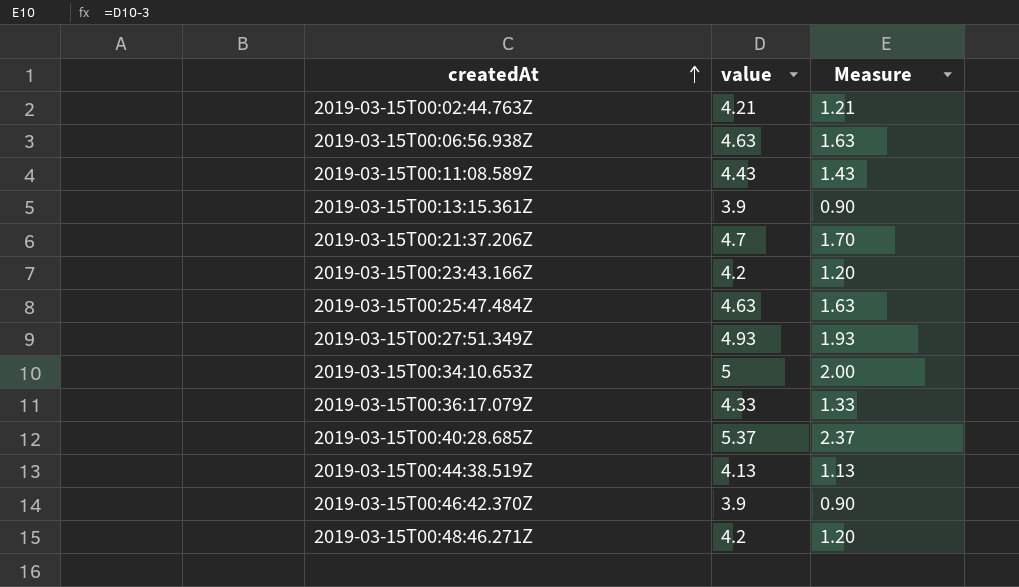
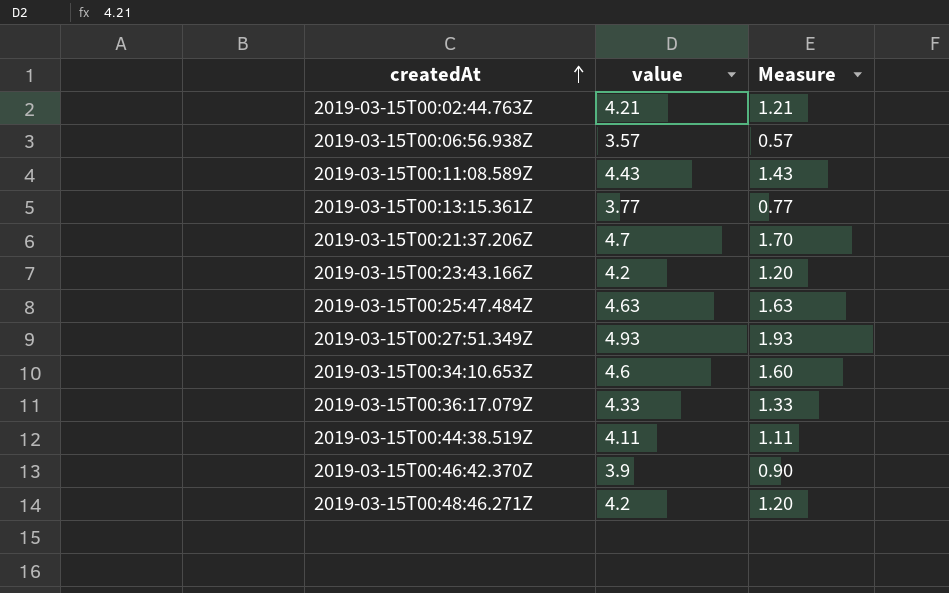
row 2019-03-15T00:40:28.685Z: 5.37 | 2.37 -> none
2019-03-15T00:06:56.938Z | value: 4.63 -> 3.57
2019-03-15T00:06:56.938Z | Measure: 1.63 -> 0.57
2019-03-15T00:13:15.361Z | value: 3.9 -> 3.77
2019-03-15T00:13:15.361Z | Measure: 0.90 -> 0.77
2019-03-15T00:34:10.653Z | value: 5 -> 4.6
2019-03-15T00:34:10.653Z | Measure: 2.00 -> 1.60
2019-03-15T00:44:38.519Z | value: 4.13 -> 4.11
2019-03-15T00:44:38.519Z | Measure: 1.13 -> 1.11

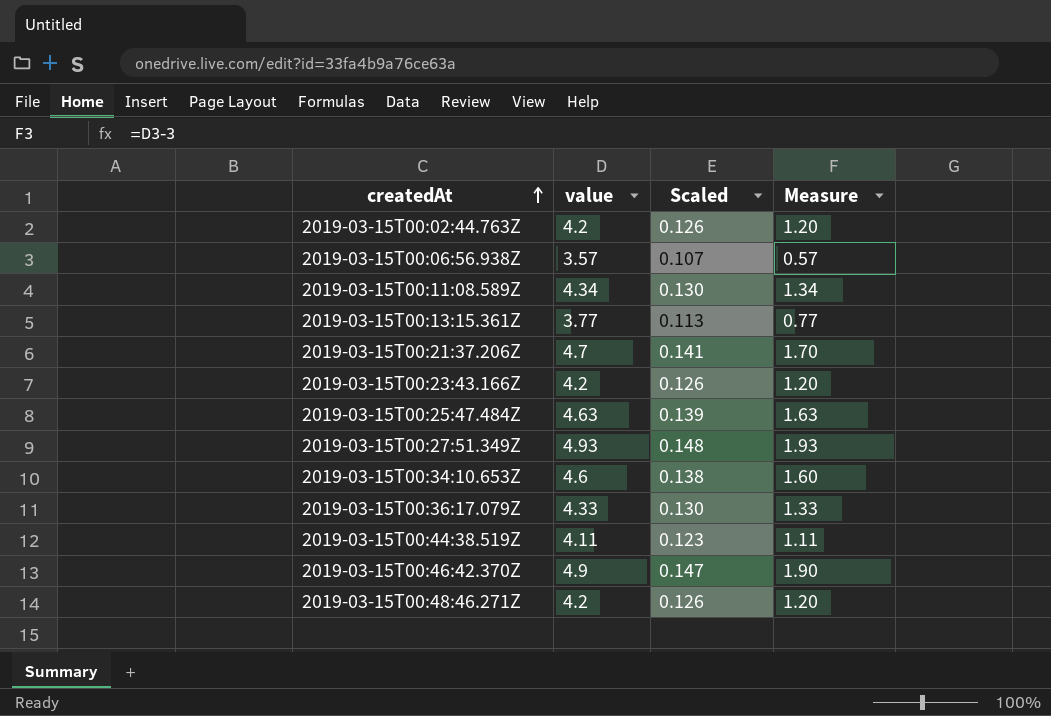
column Scaled | formula: none -> [value] * 0.03
2019-03-15T00:02:44.763Z | value: 4.21 -> 4.2
2019-03-15T00:02:44.763Z | Measure: 1.21 -> 1.20
2019-03-15T00:11:08.589Z | value: 4.43 -> 4.34
2019-03-15T00:11:08.589Z | Measure: 1.43 -> 1.34
2019-03-15T00:46:42.370Z | value: 3.9 -> 4.9
2019-03-15T00:46:42.370Z | Measure: 0.90 -> 1.90

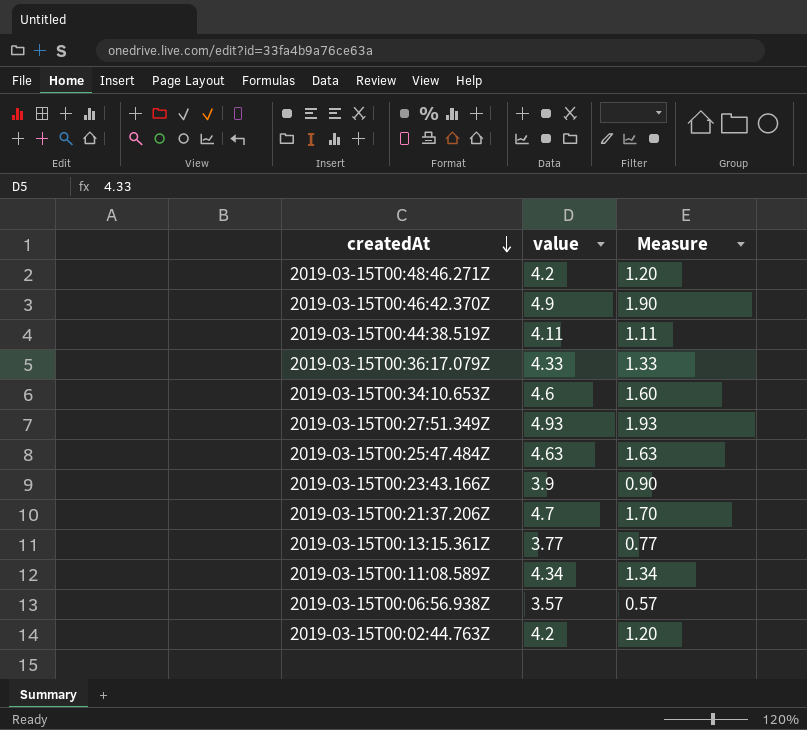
row order: createdAt ascending -> createdAt descending
column Scaled | formula: [value] * 0.03 -> none
2019-03-15T00:23:43.166Z | value: 4.2 -> 3.9
2019-03-15T00:23:43.166Z | Measure: 1.20 -> 0.90

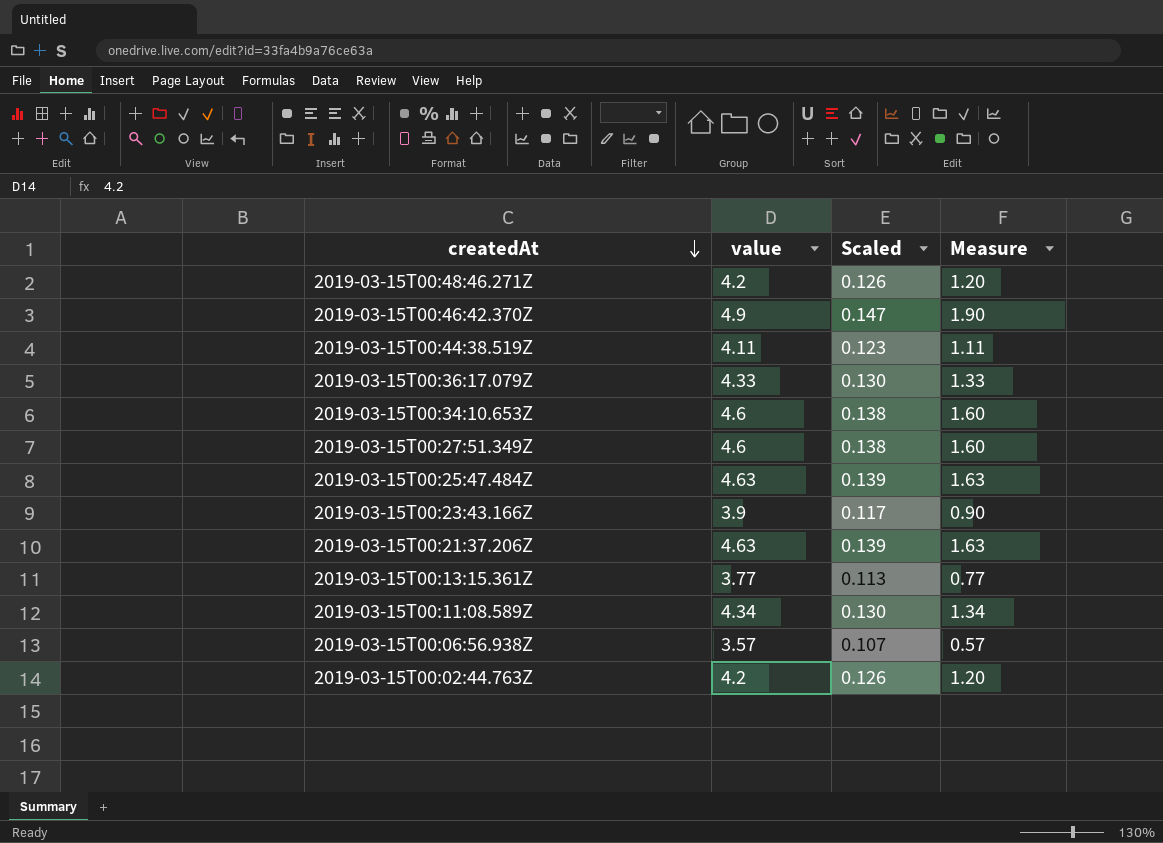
column Scaled | formula: none -> [value] * 0.03
2019-03-15T00:27:51.349Z | value: 4.93 -> 4.6
2019-03-15T00:27:51.349Z | Measure: 1.93 -> 1.60
2019-03-15T00:21:37.206Z | value: 4.7 -> 4.63
2019-03-15T00:21:37.206Z | Measure: 1.70 -> 1.63

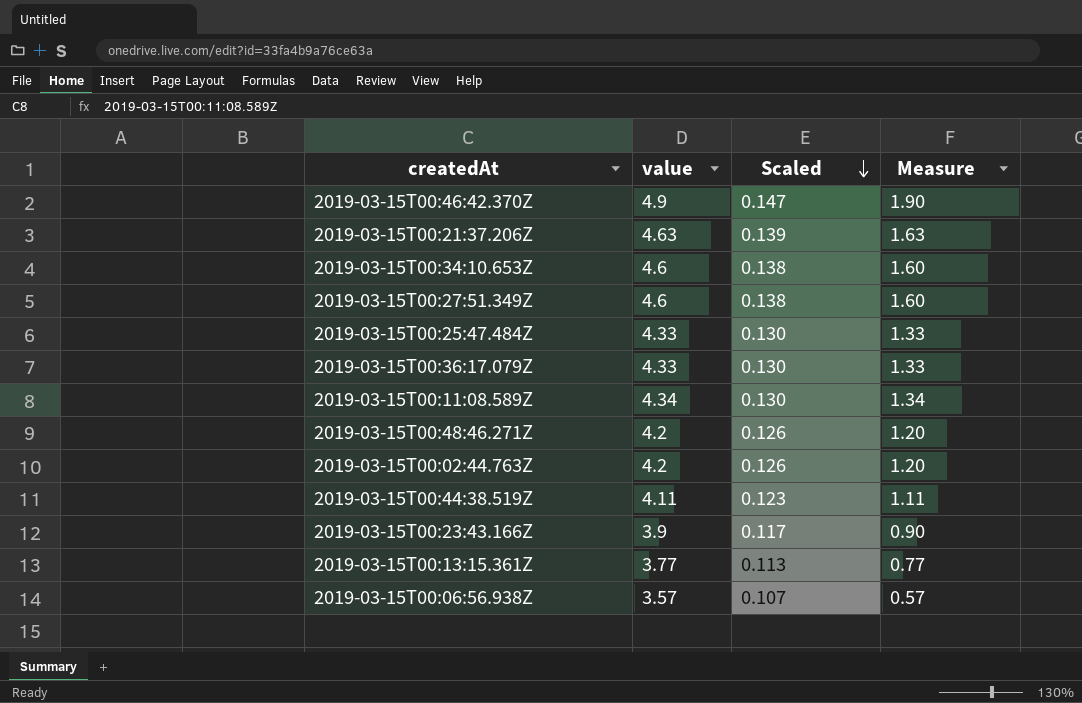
row order: createdAt descending -> Scaled descending
2019-03-15T00:25:47.484Z | value: 4.63 -> 4.33
2019-03-15T00:25:47.484Z | Scaled: 0.139 -> 0.130
2019-03-15T00:25:47.484Z | Measure: 1.63 -> 1.33

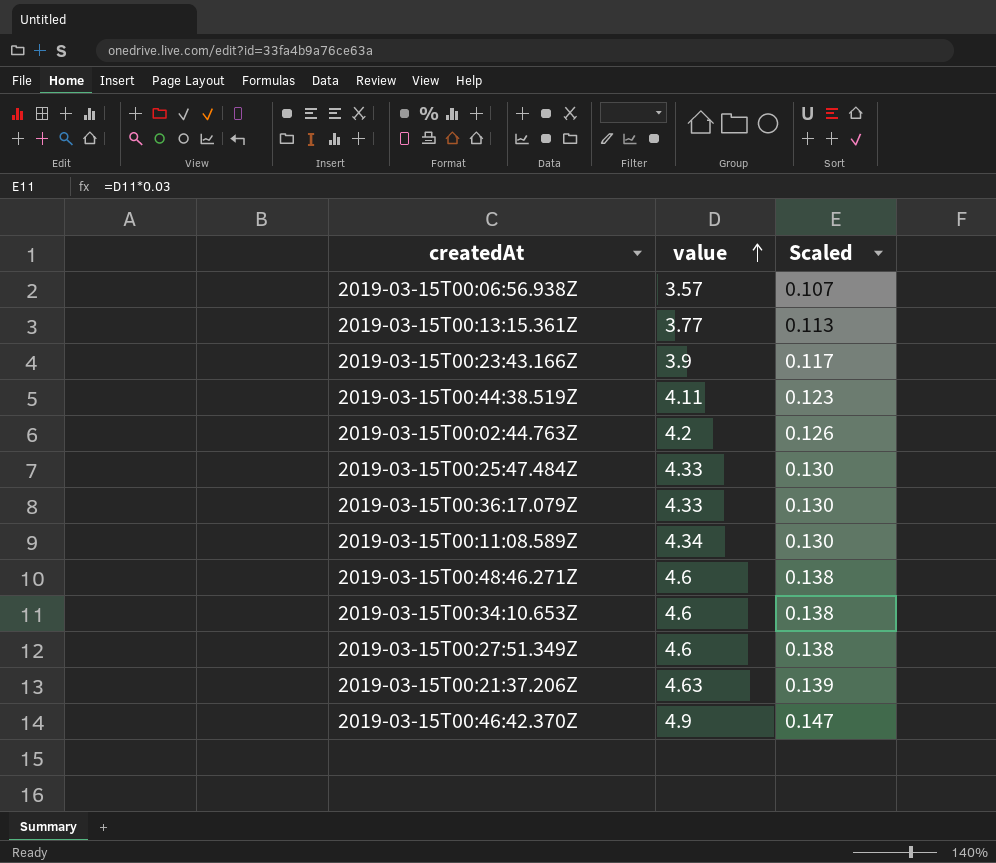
row order: Scaled descending -> value ascending
column Measure | formula: [value] - 3 -> none
2019-03-15T00:48:46.271Z | value: 4.2 -> 4.6
2019-03-15T00:48:46.271Z | Scaled: 0.126 -> 0.138

